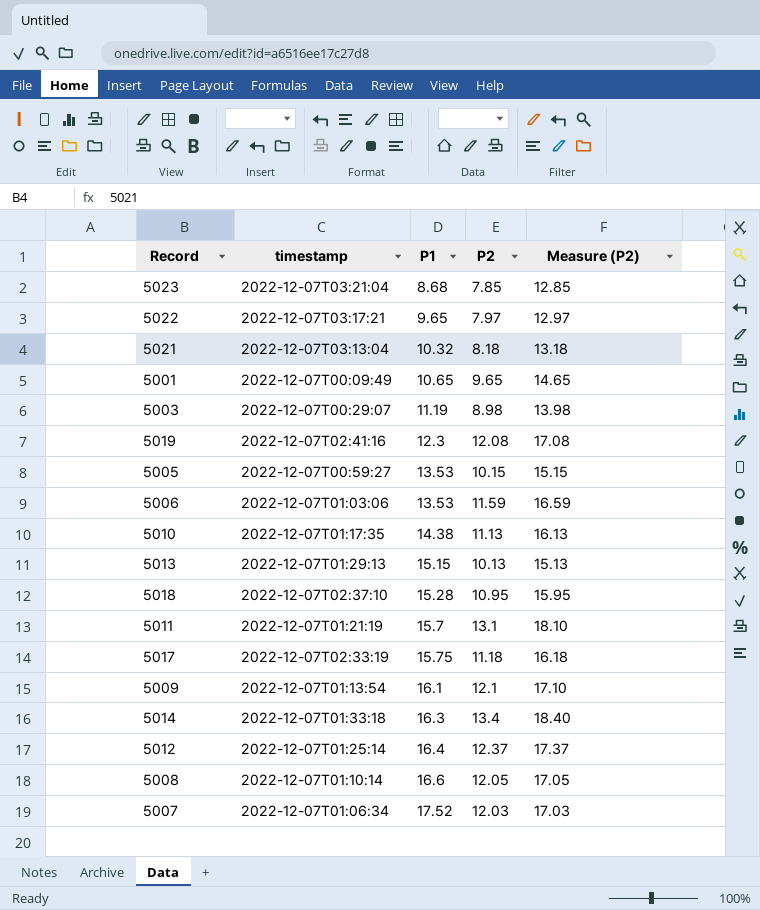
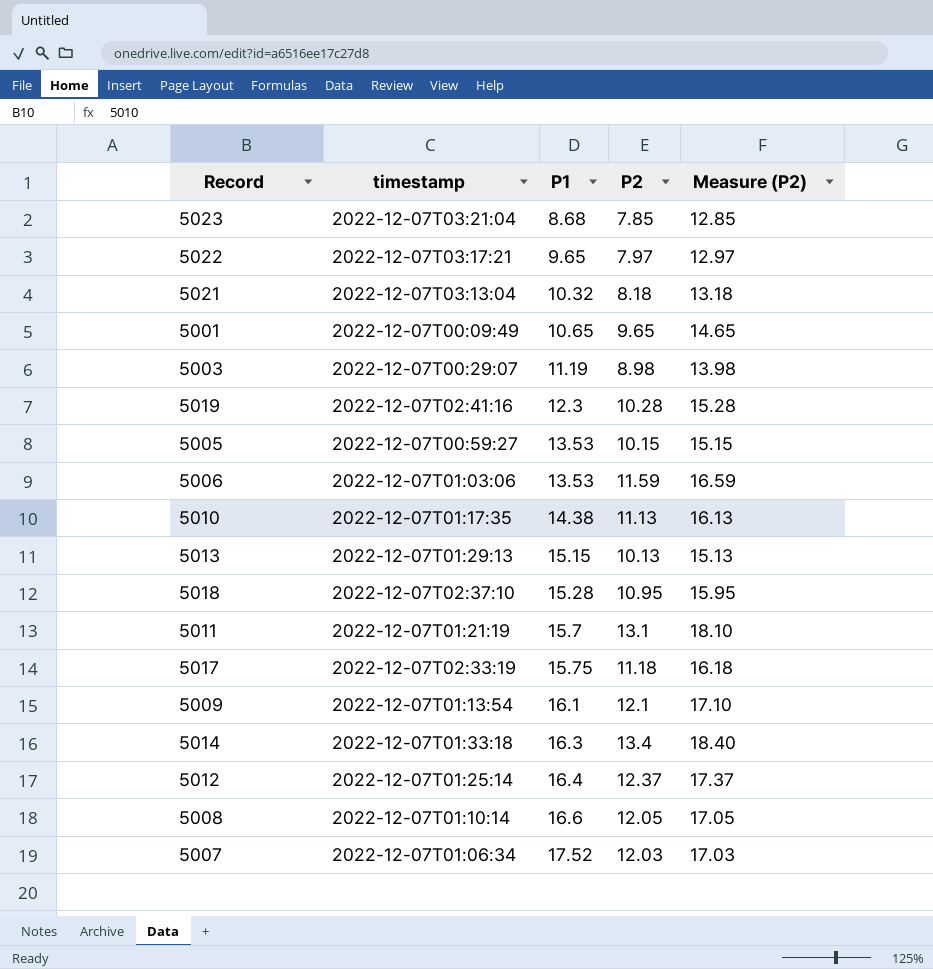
5019 | P2: 12.08 -> 10.28
5019 | Measure (P2): 17.08 -> 15.28

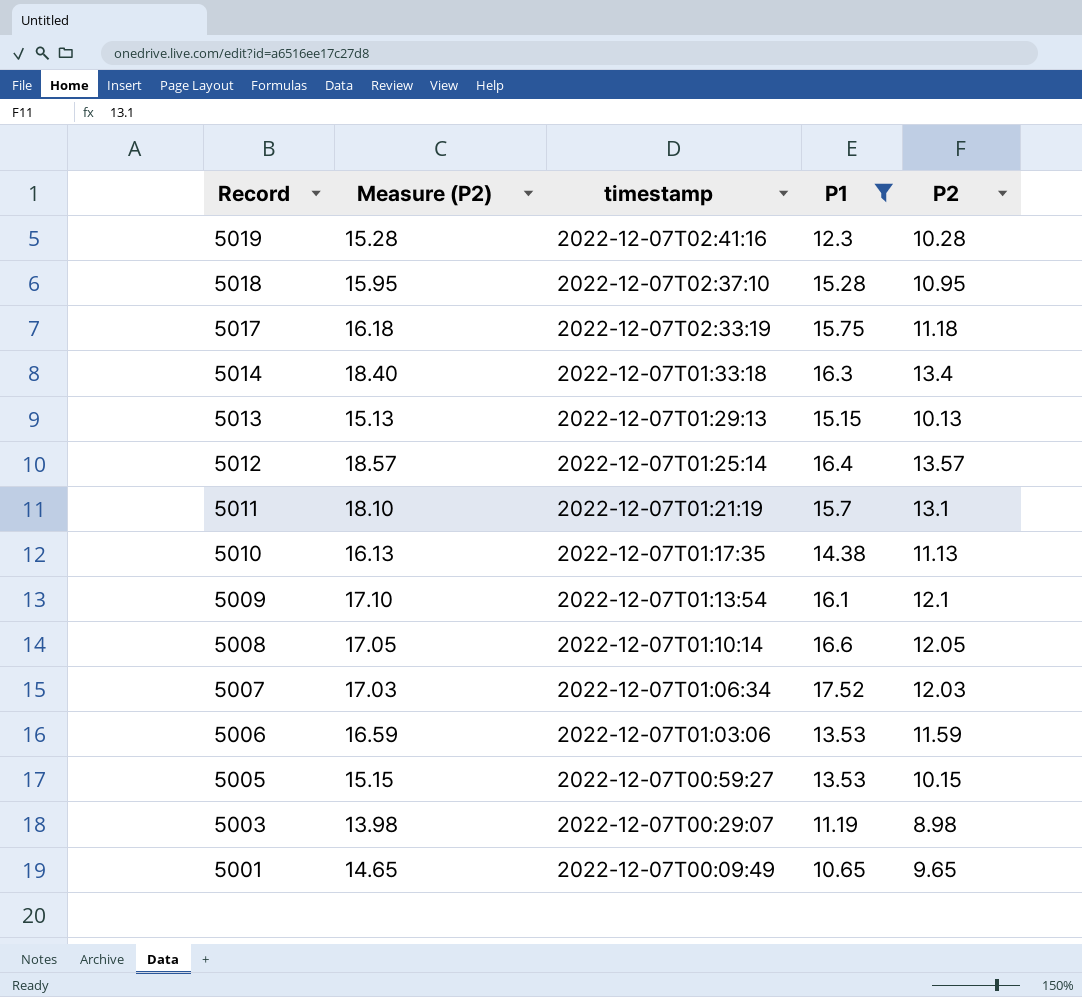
filter: none -> P1 >= 10.65
row order: P1 ascending -> Record descending
column Measure (P2) | position: 5 -> 2
5012 | Measure (P2): 17.37 -> 18.57
5012 | P2: 12.37 -> 13.57

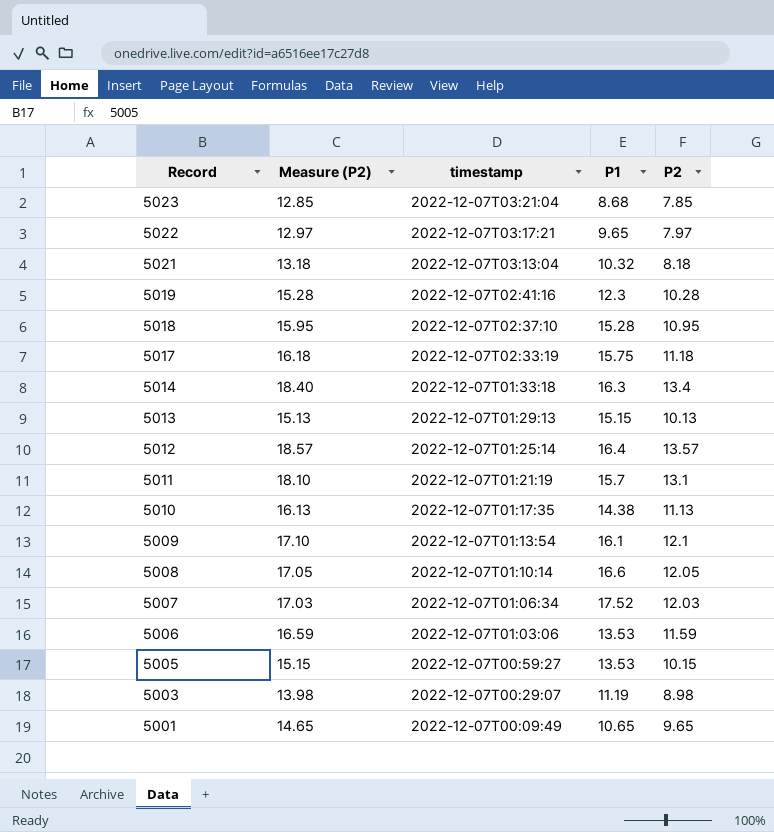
filter: P1 >= 10.65 -> none

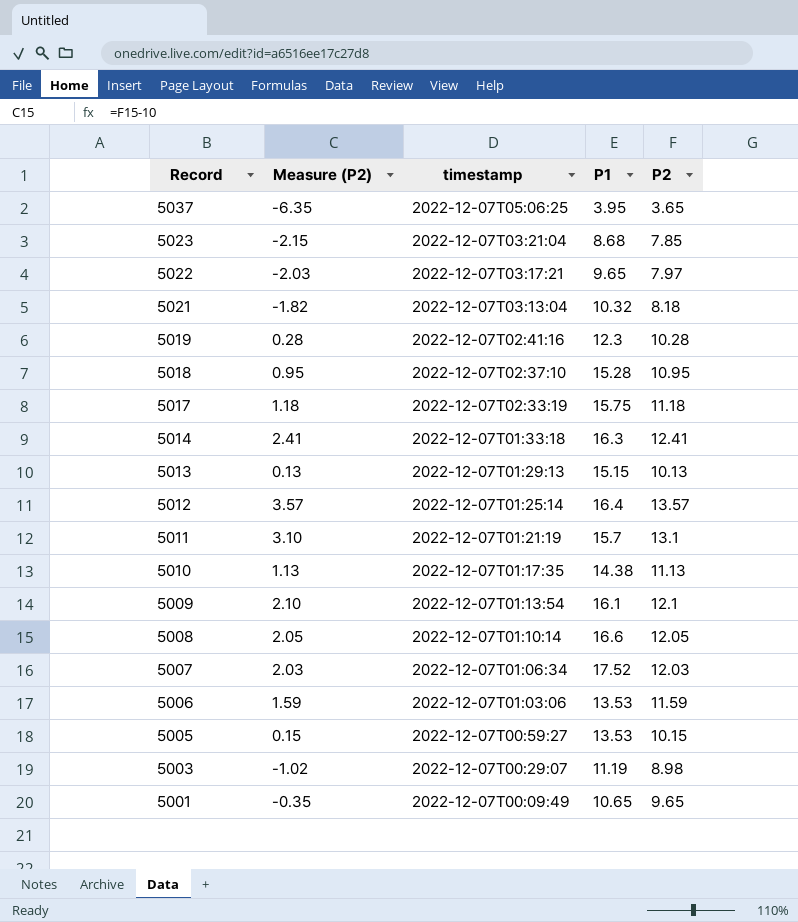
column Measure (P2) | formula: [P2] + 5 -> [P2] - 10
row 5037: none -> -6.35 | 2022-12-07T05:06:25 | 3.95 | 3.65
5014 | P2: 13.4 -> 12.41

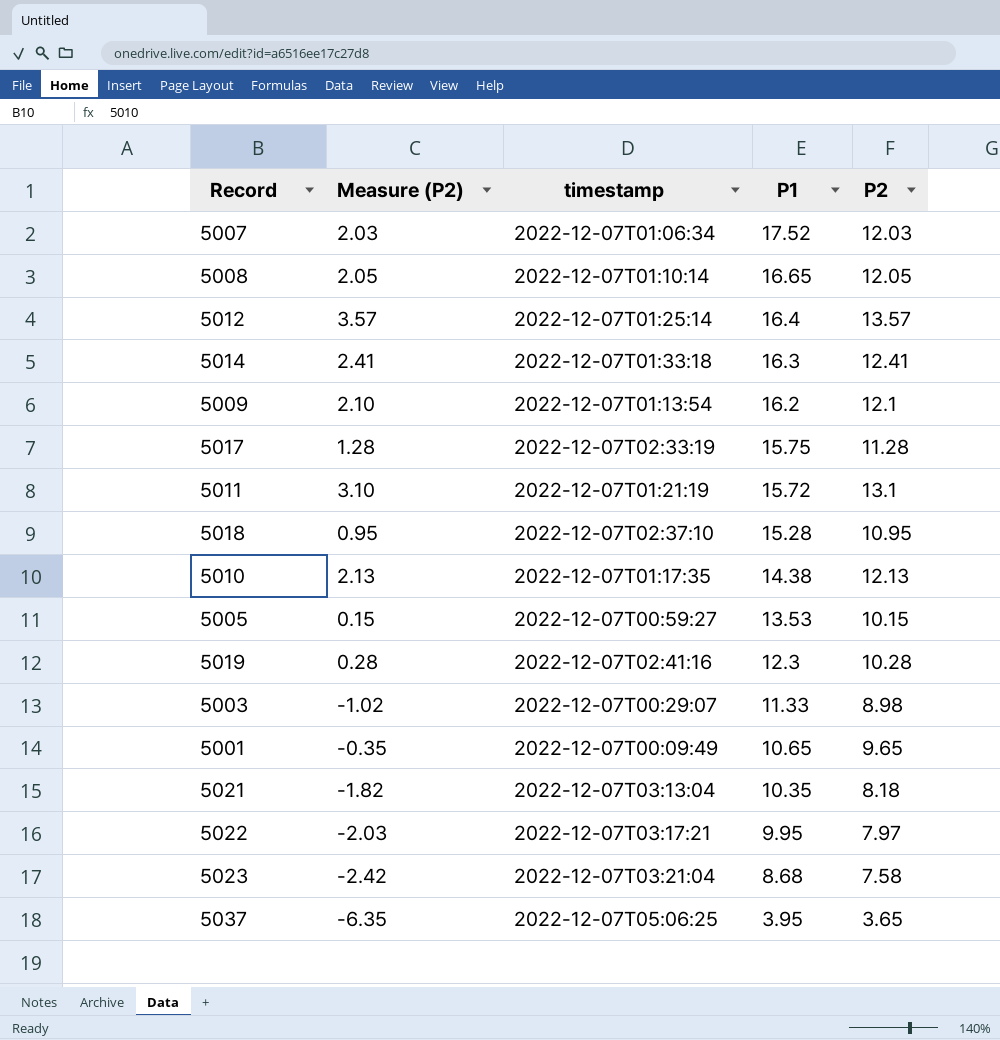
row order: Record descending -> P1 descending
row 5013: 0.13 | 2022-12-07T01:29:13 | 15.15 | 10.13 -> none
row 5006: 1.59 | 2022-12-07T01:03:06 | 13.53 | 11.59 -> none
5008 | P1: 16.6 -> 16.65
5009 | P1: 16.1 -> 16.2
5017 | Measure (P2): 1.18 -> 1.28
5017 | P2: 11.18 -> 11.28
5011 | P1: 15.7 -> 15.72
5010 | Measure (P2): 1.13 -> 2.13
5010 | P2: 11.13 -> 12.13
5003 | P1: 11.19 -> 11.33
5021 | P1: 10.32 -> 10.35
5022 | P1: 9.65 -> 9.95
5023 | Measure (P2): -2.15 -> -2.42
5023 | P2: 7.85 -> 7.58

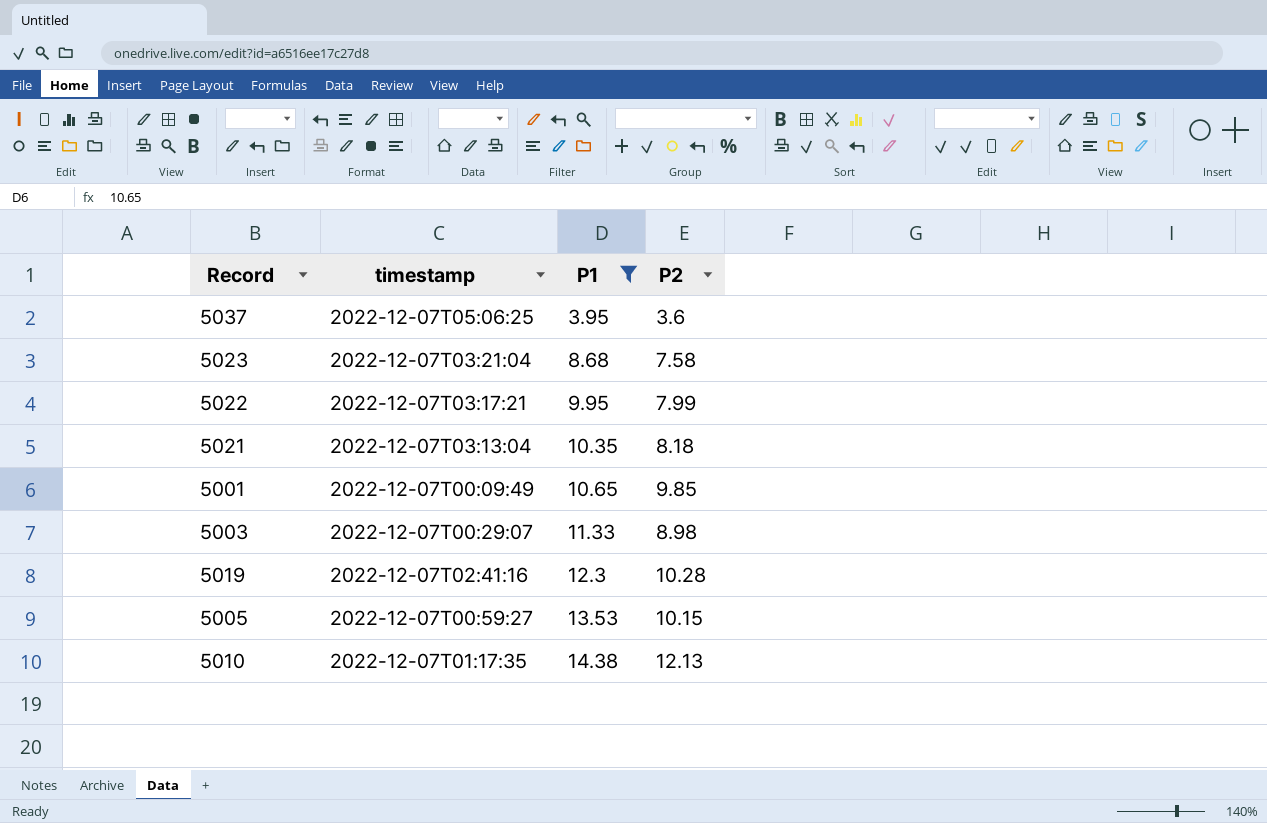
filter: none -> P1 <= 14.38
row order: P1 descending -> P1 ascending
column Measure (P2) | formula: [P2] - 10 -> none
5037 | P2: 3.65 -> 3.6
5022 | P2: 7.97 -> 7.99
5001 | P2: 9.65 -> 9.85

